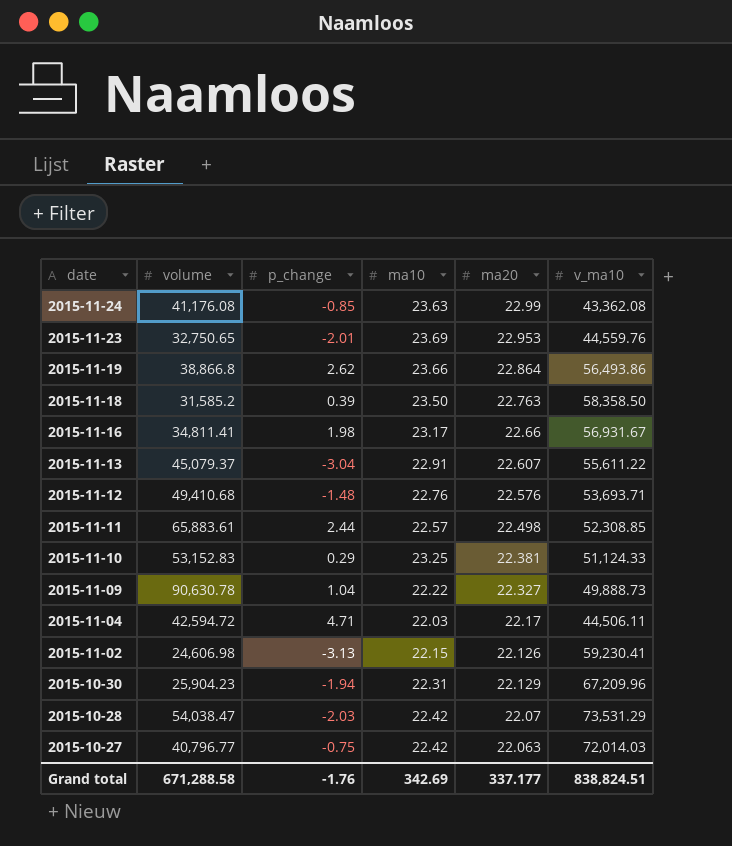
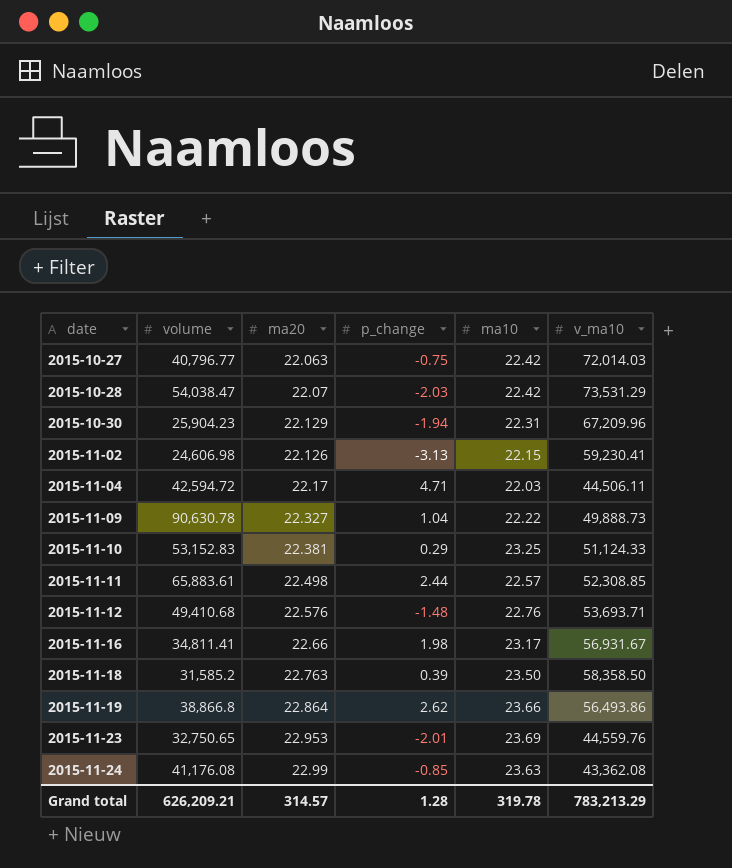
row order: date descending -> date ascending
column ma20 | position: 5 -> 3
row 2015-11-13: 45,079.37 | -3.04 | 22.91 | 22.607 | 55,611.22 -> none
Grand total | volume: 671,288.58 -> 626,209.21
Grand total | ma20: 337.177 -> 314.57
Grand total | p_change: -1.76 -> 1.28
Grand total | ma10: 342.69 -> 319.78
Grand total | v_ma10: 838,824.51 -> 783,213.29

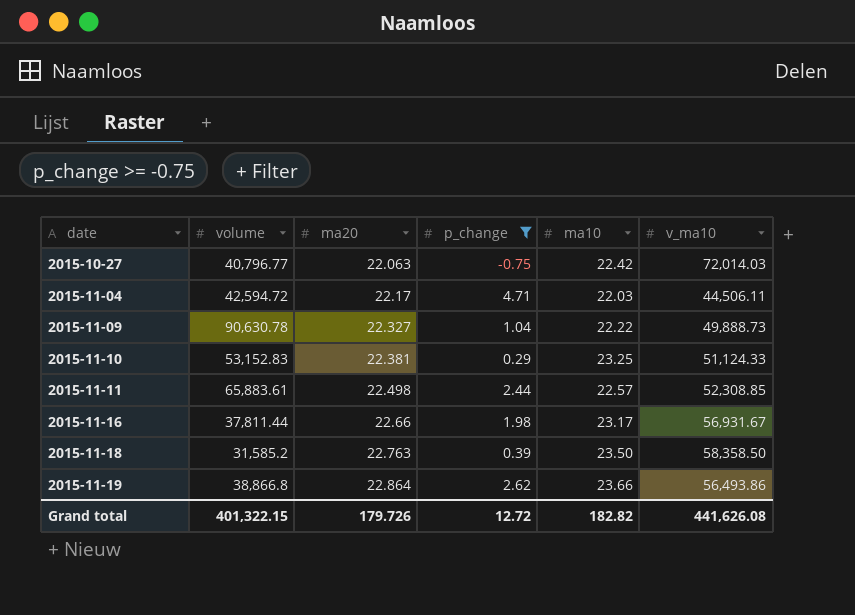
filter: none -> p_change >= -0.75
2015-11-16 | volume: 34,811.41 -> 37,811.44
Grand total | volume: 626,209.21 -> 401,322.15
Grand total | ma20: 314.57 -> 179.726
Grand total | p_change: 1.28 -> 12.72
Grand total | ma10: 319.78 -> 182.82
Grand total | v_ma10: 783,213.29 -> 441,626.08

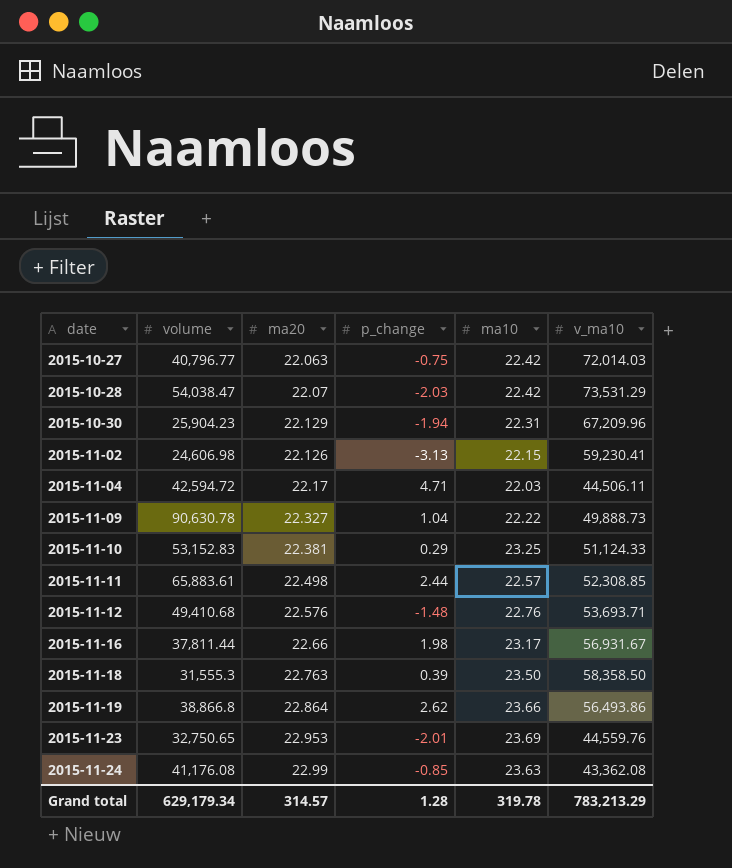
filter: p_change >= -0.75 -> none
2015-11-18 | volume: 31,585.2 -> 31,555.3
Grand total | volume: 401,322.15 -> 629,179.34
Grand total | ma20: 179.726 -> 314.57
Grand total | p_change: 12.72 -> 1.28
Grand total | ma10: 182.82 -> 319.78
Grand total | v_ma10: 441,626.08 -> 783,213.29

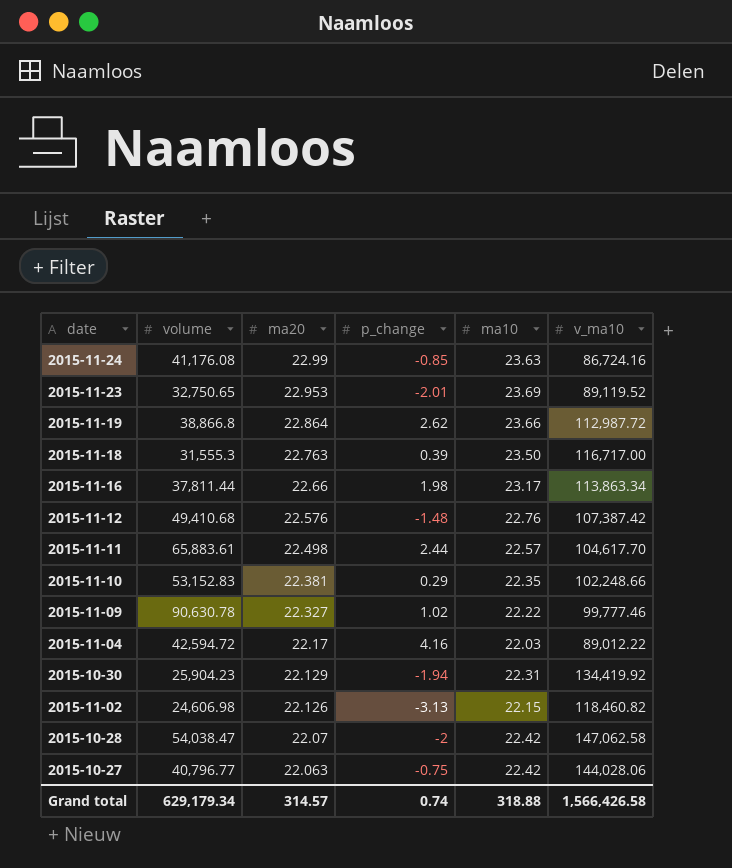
row order: date ascending -> ma20 descending
2015-11-24 | v_ma10: 43,362.08 -> 86,724.16
2015-11-23 | v_ma10: 44,559.76 -> 89,119.52
2015-11-19 | v_ma10: 56,493.86 -> 112,987.72
2015-11-18 | v_ma10: 58,358.50 -> 116,717.00
2015-11-16 | v_ma10: 56,931.67 -> 113,863.34
2015-11-12 | v_ma10: 53,693.71 -> 107,387.42
2015-11-11 | v_ma10: 52,308.85 -> 104,617.70
2015-11-10 | ma10: 23.25 -> 22.35
2015-11-10 | v_ma10: 51,124.33 -> 102,248.66
2015-11-09 | p_change: 1.04 -> 1.02
2015-11-09 | v_ma10: 49,888.73 -> 99,777.46
2015-11-04 | p_change: 4.71 -> 4.16
2015-11-04 | v_ma10: 44,506.11 -> 89,012.22
2015-10-30 | v_ma10: 67,209.96 -> 134,419.92
2015-11-02 | v_ma10: 59,230.41 -> 118,460.82
2015-10-28 | p_change: -2.03 -> -2
2015-10-28 | v_ma10: 73,531.29 -> 147,062.58
2015-10-27 | v_ma10: 72,014.03 -> 144,028.06
Grand total | p_change: 1.28 -> 0.74
Grand total | ma10: 319.78 -> 318.88
Grand total | v_ma10: 783,213.29 -> 1,566,426.58

